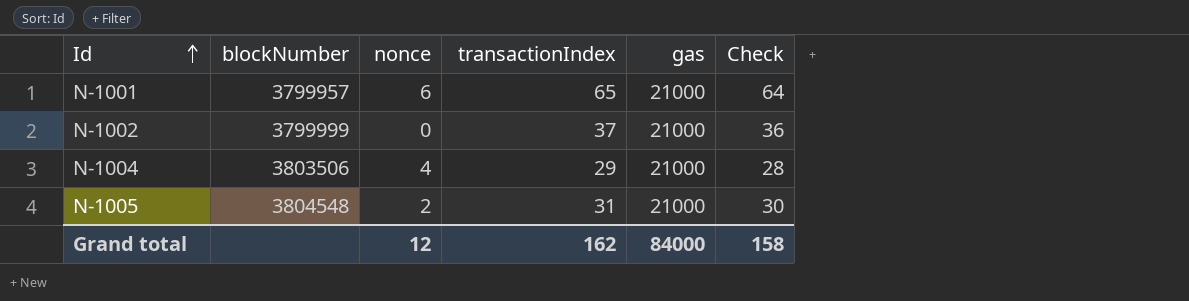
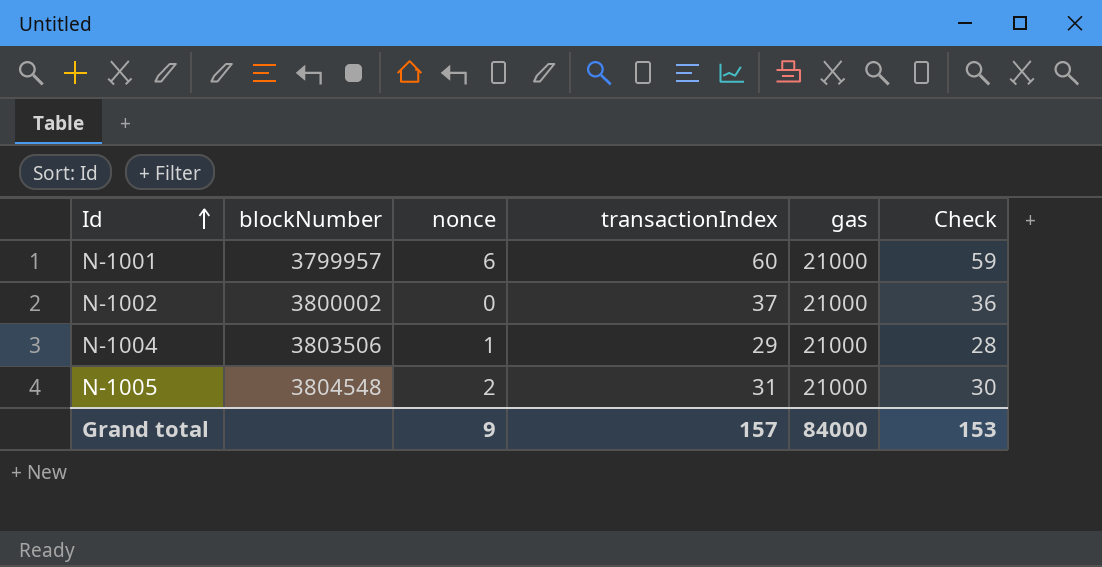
N-1001 | transactionIndex: 65 -> 60
N-1001 | Check: 64 -> 59
N-1002 | blockNumber: 3799999 -> 3800002
N-1004 | nonce: 4 -> 1
Grand total | nonce: 12 -> 9
Grand total | transactionIndex: 162 -> 157
Grand total | Check: 158 -> 153

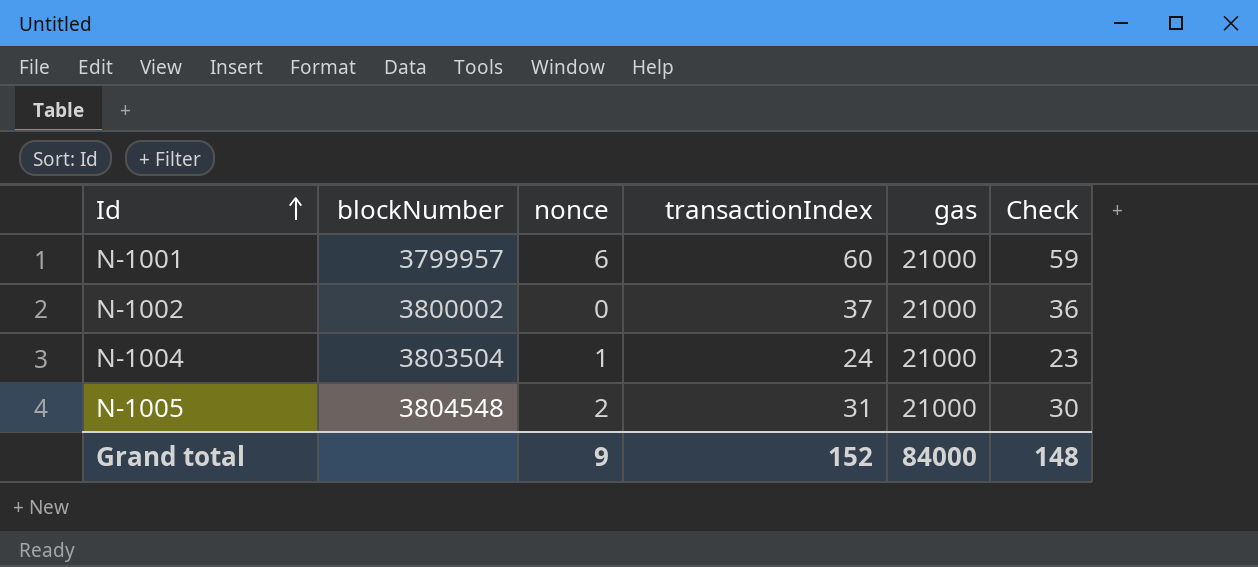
N-1004 | blockNumber: 3803506 -> 3803504
N-1004 | transactionIndex: 29 -> 24
N-1004 | Check: 28 -> 23
Grand total | transactionIndex: 157 -> 152
Grand total | Check: 153 -> 148

